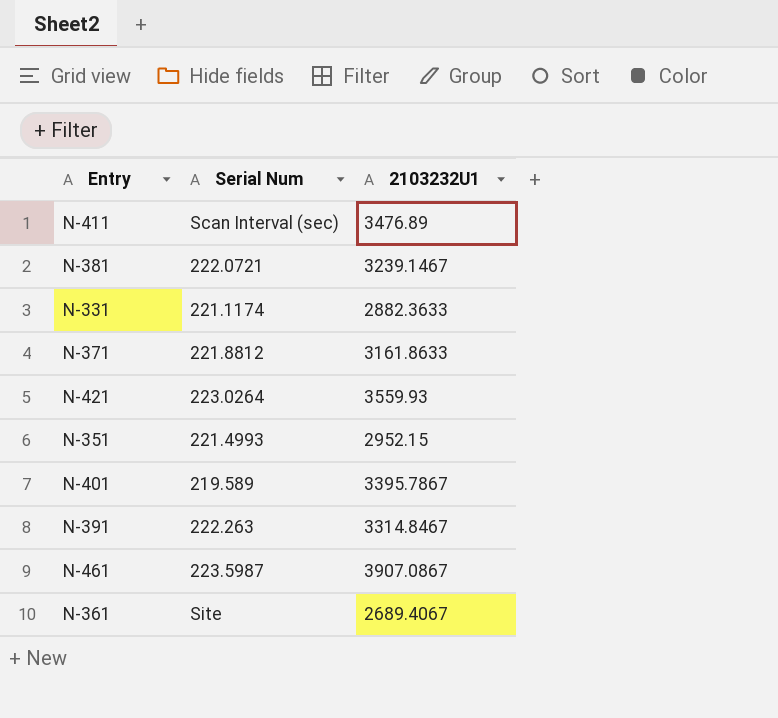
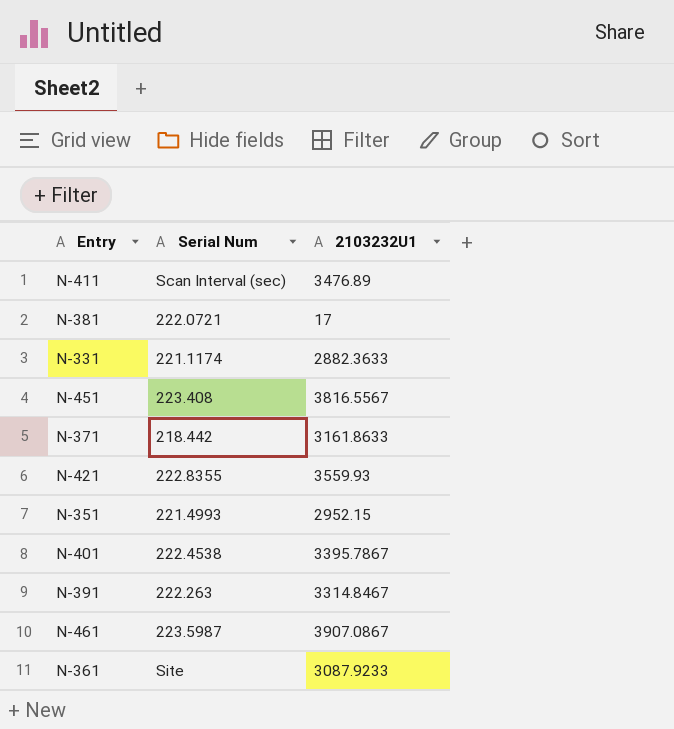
N-381 | 2103232U1: 3239.1467 -> 17
row N-451: none -> 223.408 | 3816.5567
N-371 | Serial Num: 221.8812 -> 218.442
N-421 | Serial Num: 223.0264 -> 222.8355
N-401 | Serial Num: 219.589 -> 222.4538
N-361 | 2103232U1: 2689.4067 -> 3087.9233

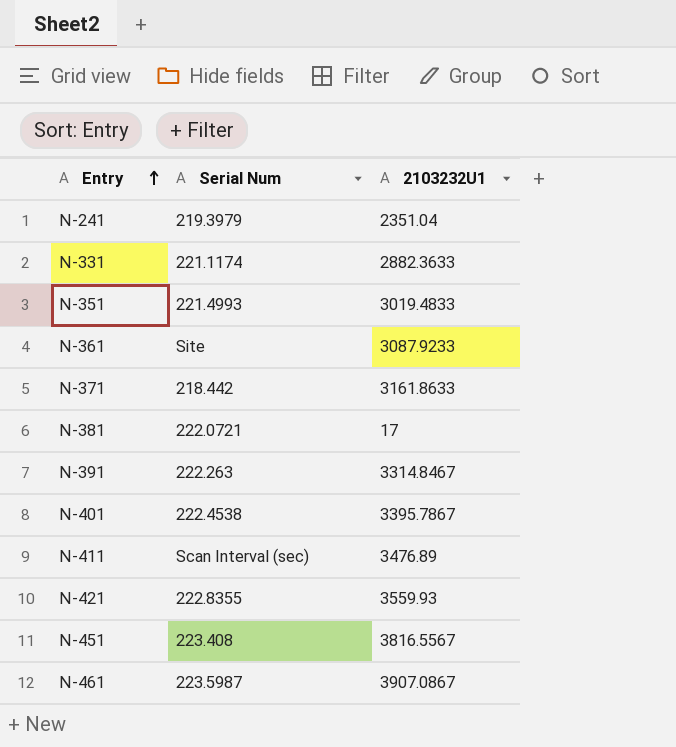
row order: none -> Entry ascending
row N-241: none -> 219.3979 | 2351.04
N-351 | 2103232U1: 2952.15 -> 3019.4833

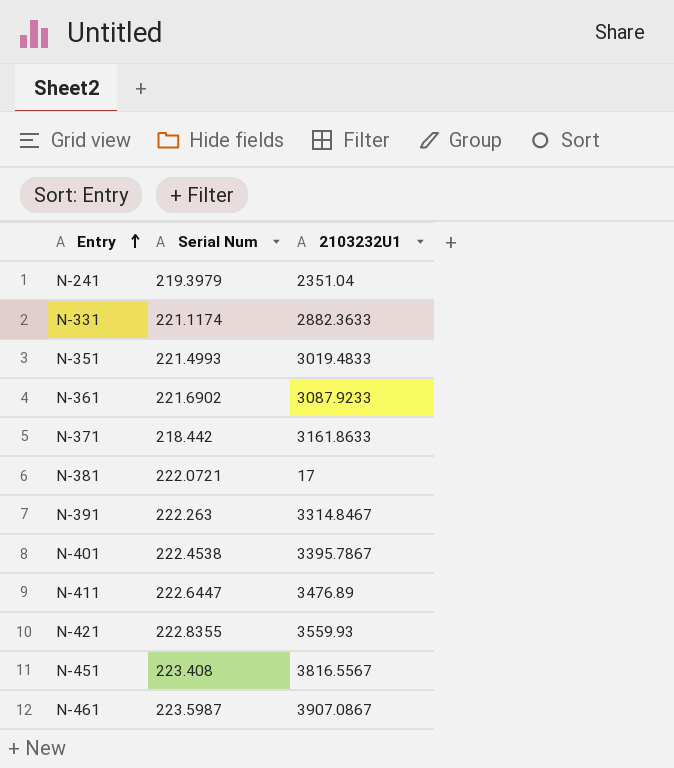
N-361 | Serial Num: Site -> 221.6902
N-411 | Serial Num: Scan Interval (sec) -> 222.6447

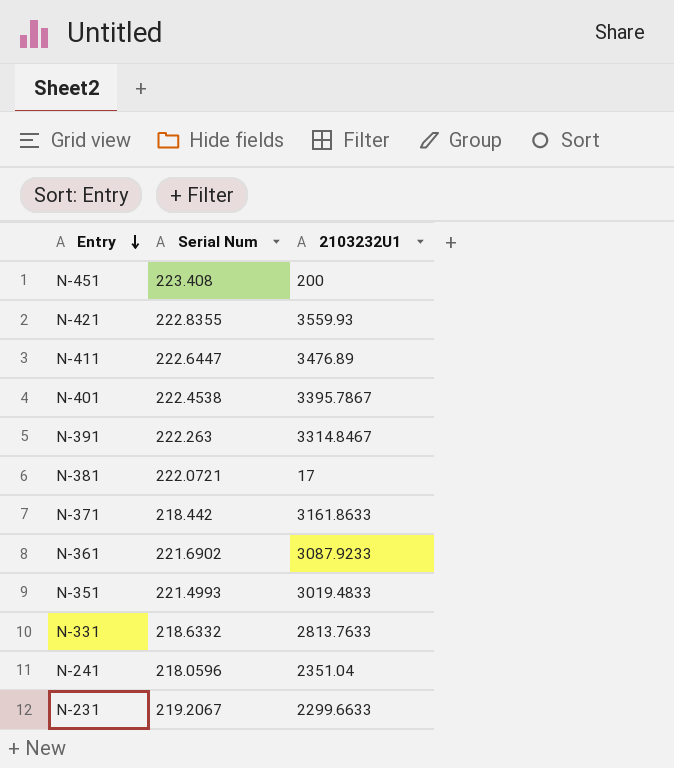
row order: Entry ascending -> Entry descending
row N-461: 223.5987 | 3907.0867 -> none
N-451 | 2103232U1: 3816.5567 -> 200
N-331 | Serial Num: 221.1174 -> 218.6332
N-331 | 2103232U1: 2882.3633 -> 2813.7633
N-241 | Serial Num: 219.3979 -> 218.0596
row N-231: none -> 219.2067 | 2299.6633

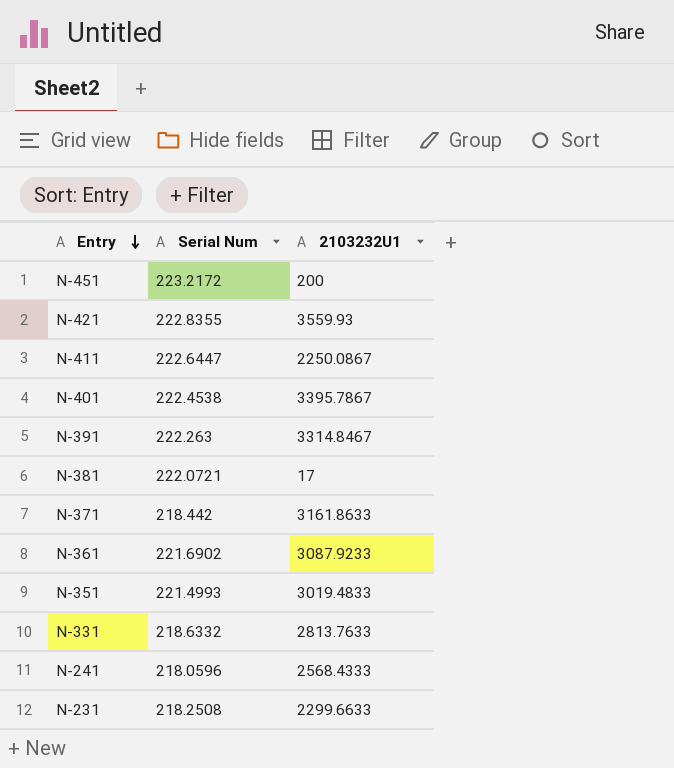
N-451 | Serial Num: 223.408 -> 223.2172
N-411 | 2103232U1: 3476.89 -> 2250.0867
N-241 | 2103232U1: 2351.04 -> 2568.4333
N-231 | Serial Num: 219.2067 -> 218.2508

